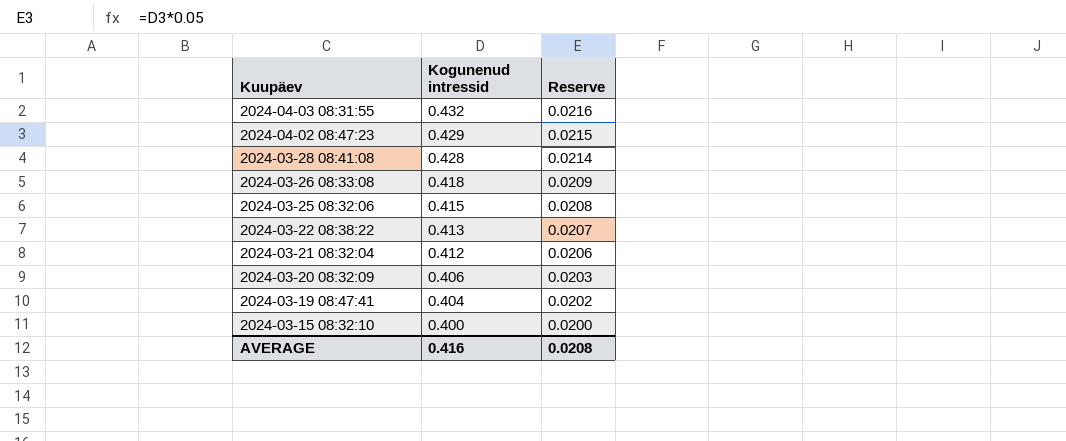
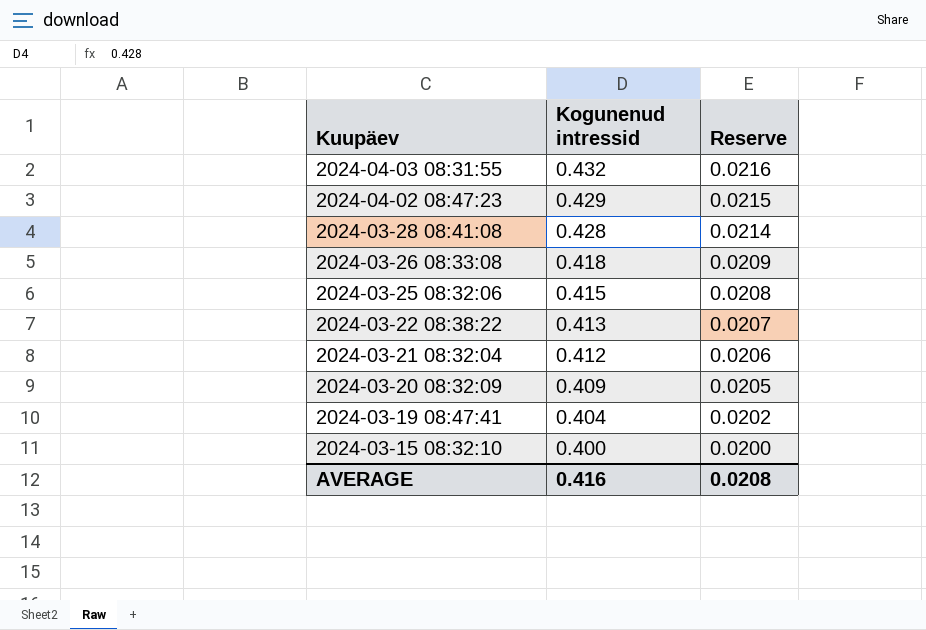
2024-03-20 08:32:09 | Kogunenud intressid: 0.406 -> 0.409
2024-03-20 08:32:09 | Reserve: 0.0203 -> 0.0205

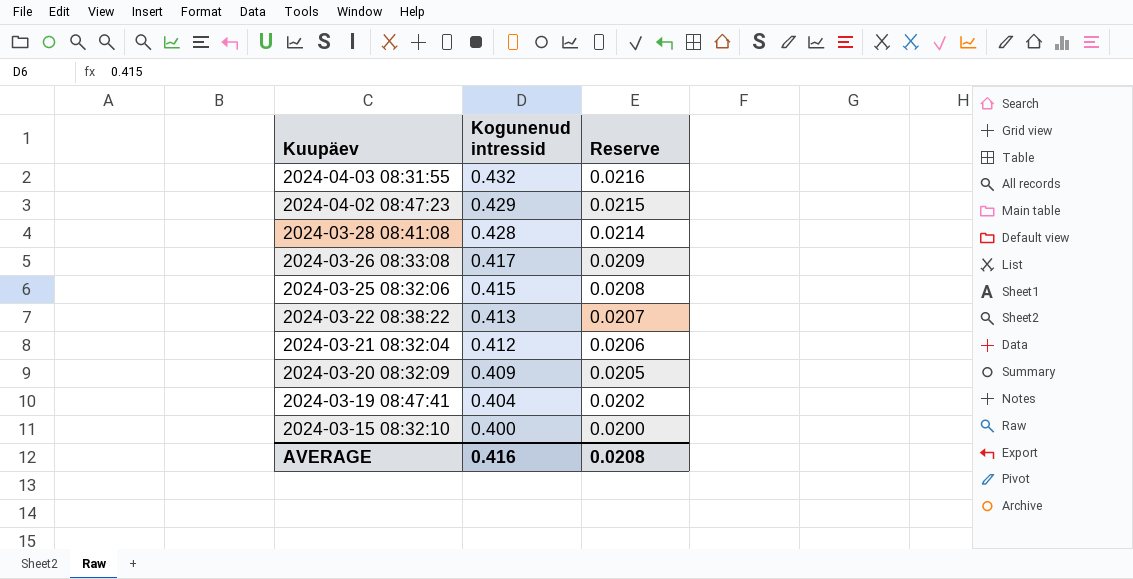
2024-03-26 08:33:08 | Kogunenud intressid: 0.418 -> 0.417

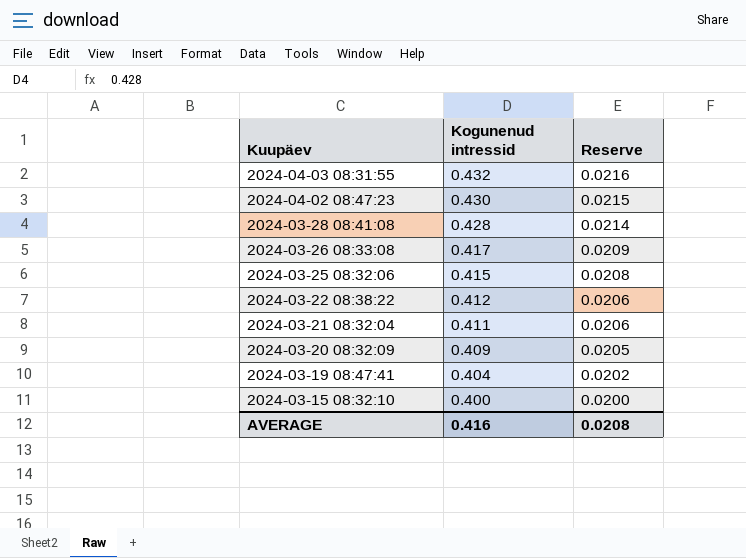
2024-04-02 08:47:23 | Kogunenud intressid: 0.429 -> 0.430
2024-03-22 08:38:22 | Kogunenud intressid: 0.413 -> 0.412
2024-03-22 08:38:22 | Reserve: 0.0207 -> 0.0206
2024-03-21 08:32:04 | Kogunenud intressid: 0.412 -> 0.411

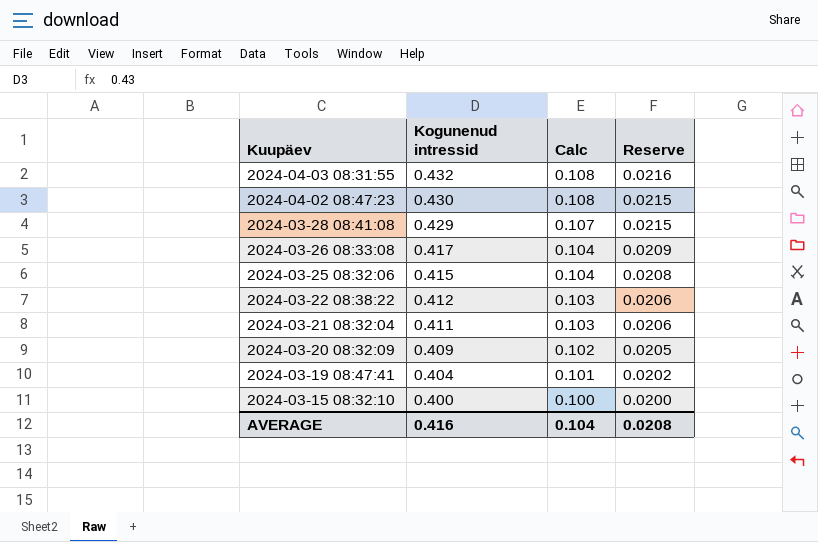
column Calc | formula: none -> [Kogunenud intressid] * 0.25
2024-03-28 08:41:08 | Kogunenud intressid: 0.428 -> 0.429
2024-03-28 08:41:08 | Reserve: 0.0214 -> 0.0215

